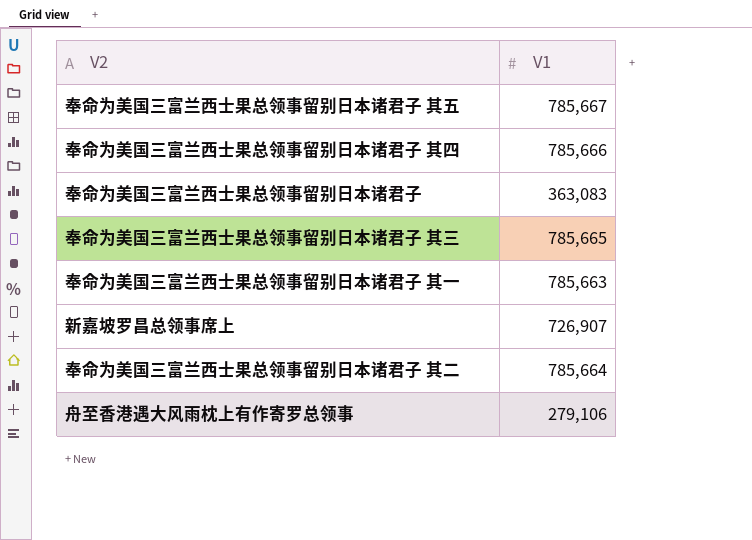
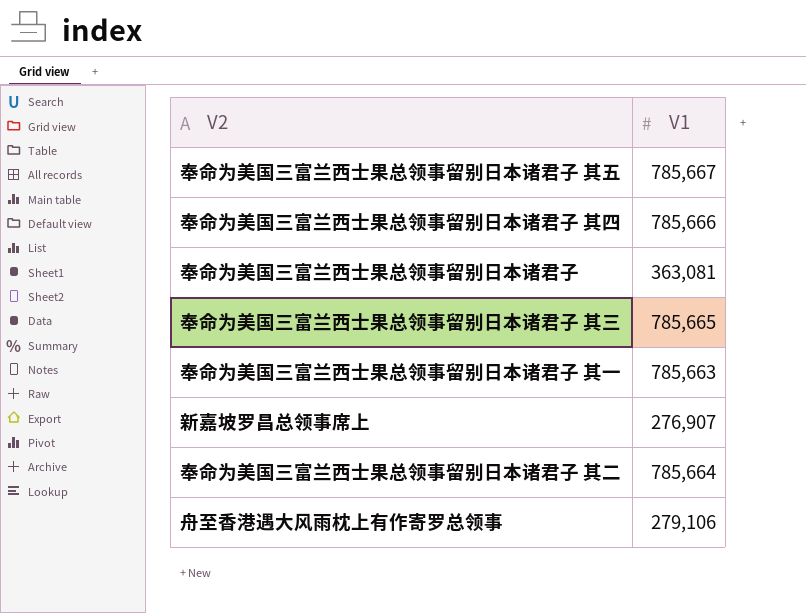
奉命为美国三富兰西士果总领事留别日本诸君子 | V1: 363,083 -> 363,081
新嘉坡罗昌总领事席上 | V1: 726,907 -> 276,907

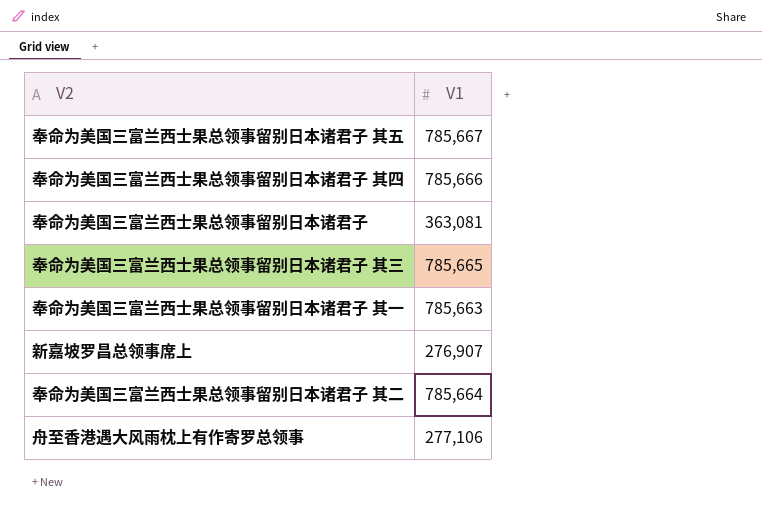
舟至香港遇大风雨枕上有作寄罗总领事 | V1: 279,106 -> 277,106

